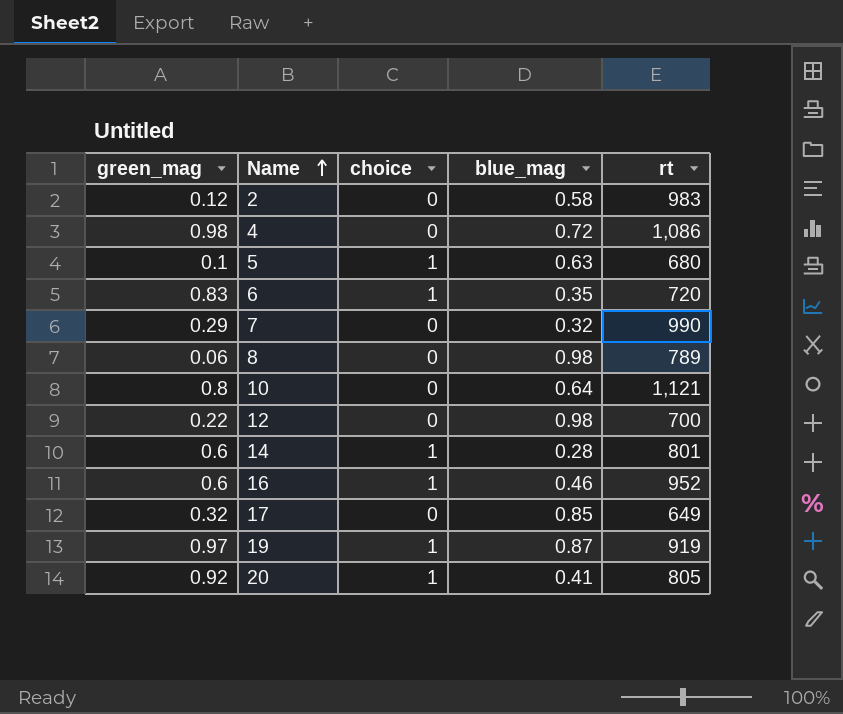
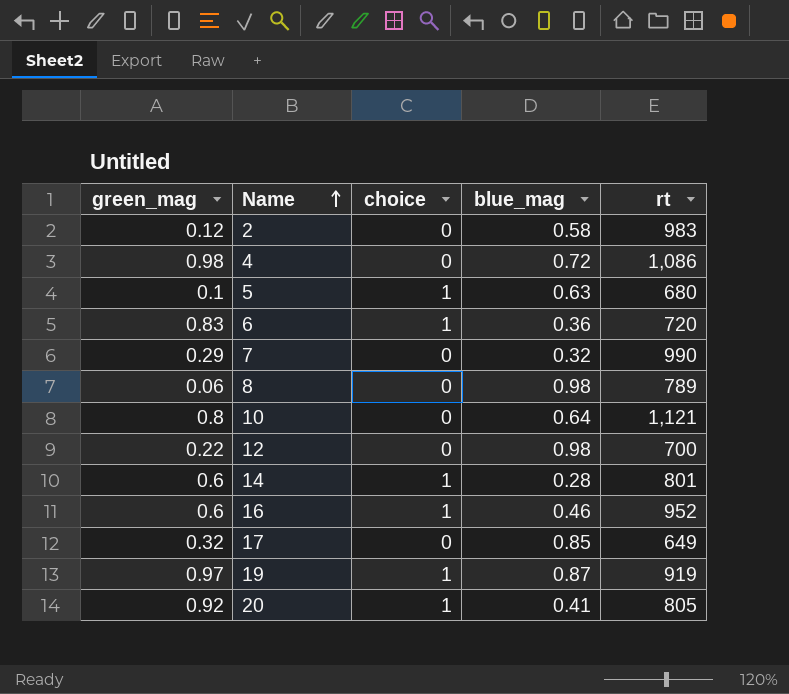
6 | blue_mag: 0.35 -> 0.36

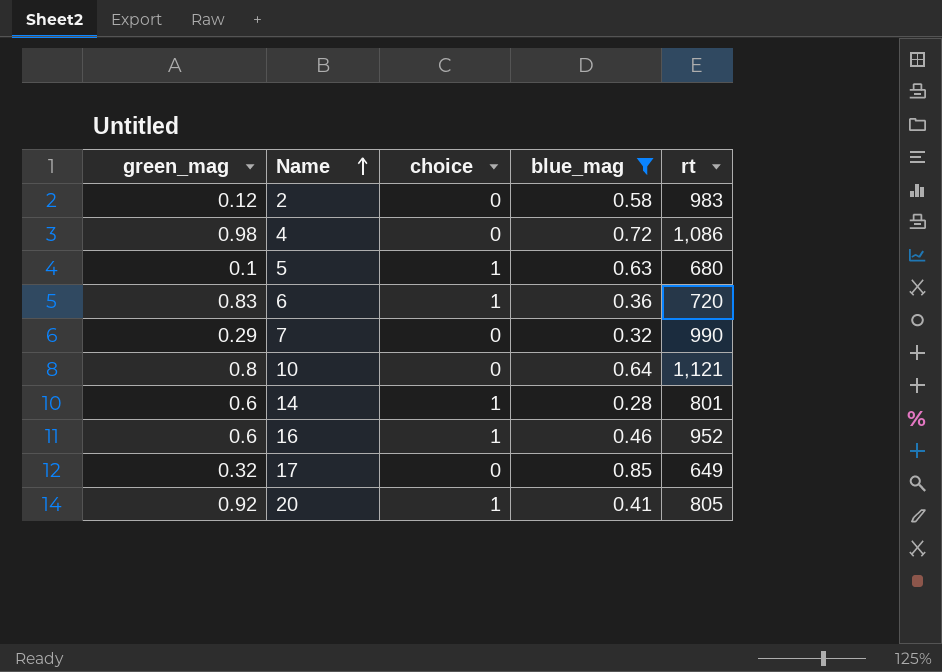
filter: none -> blue_mag <= 0.85

